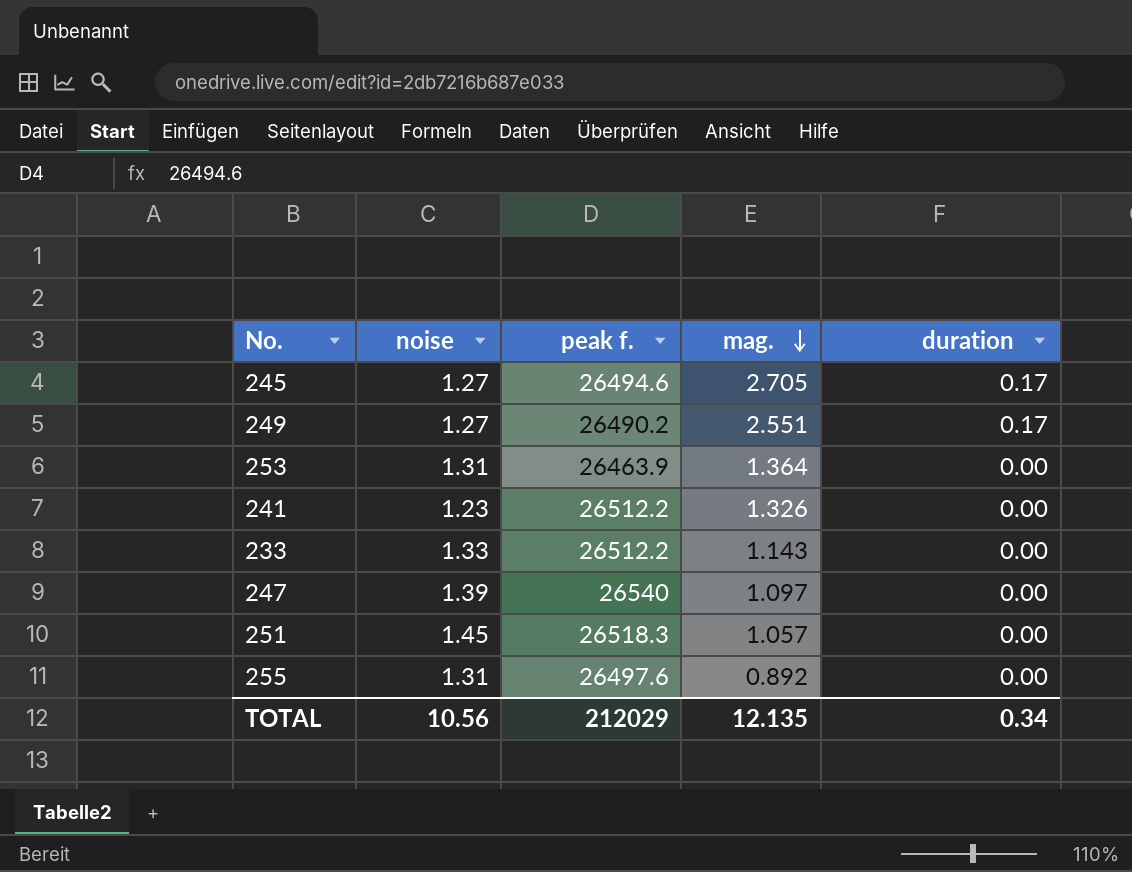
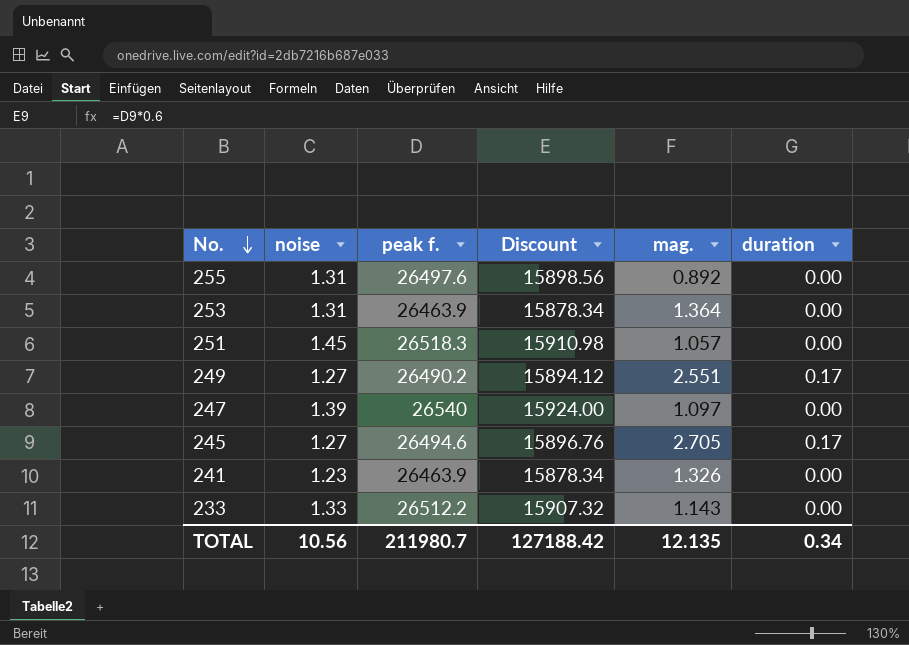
row order: mag. descending -> No. descending
column Discount | formula: none -> [peak f.] * 0.6
241 | peak f.: 26512.2 -> 26463.9
TOTAL | peak f.: 212029 -> 211980.7

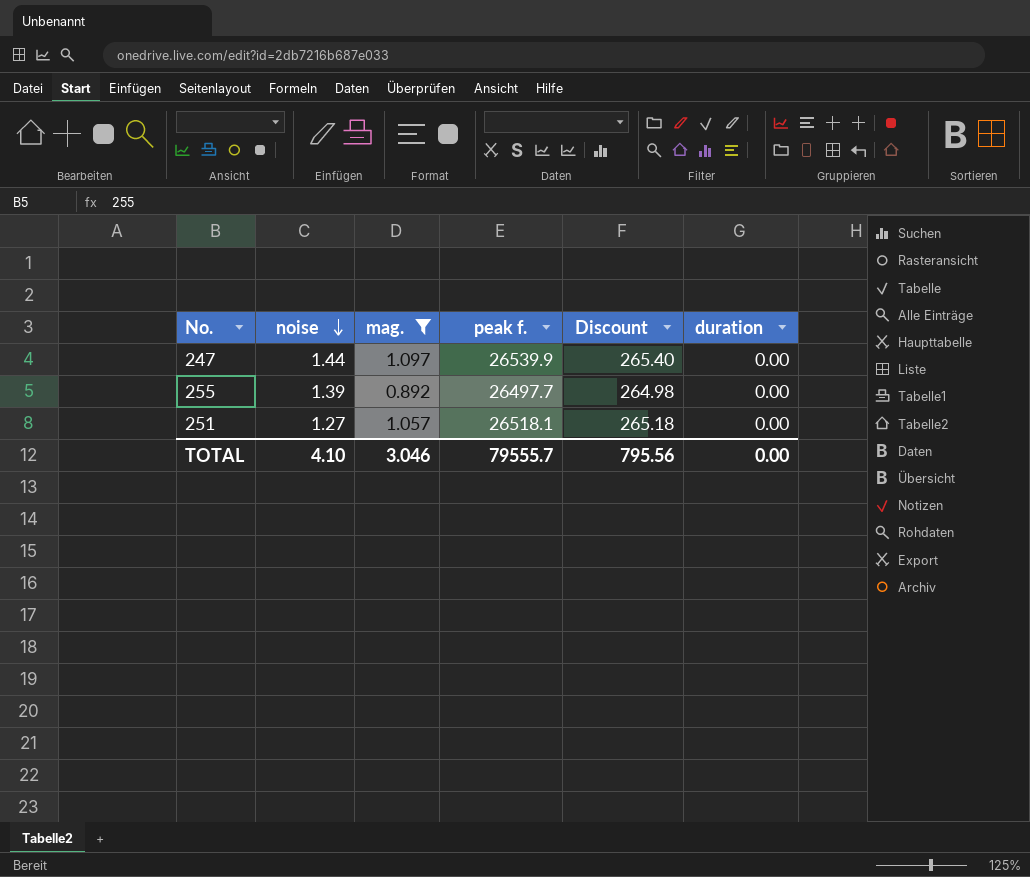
filter: none -> mag. <= 1.097
row order: No. descending -> noise descending
column mag. | position: 5 -> 3
column Discount | formula: [peak f.] * 0.6 -> [peak f.] * 0.01
247 | noise: 1.39 -> 1.44
247 | peak f.: 26540 -> 26539.9
255 | noise: 1.31 -> 1.39
255 | peak f.: 26497.6 -> 26497.7
251 | noise: 1.45 -> 1.27
251 | peak f.: 26518.3 -> 26518.1
TOTAL | noise: 10.56 -> 4.10
TOTAL | mag.: 12.135 -> 3.046
TOTAL | peak f.: 211980.7 -> 79555.7
TOTAL | Discount: 127188.42 -> 795.56
TOTAL | duration: 0.34 -> 0.00

